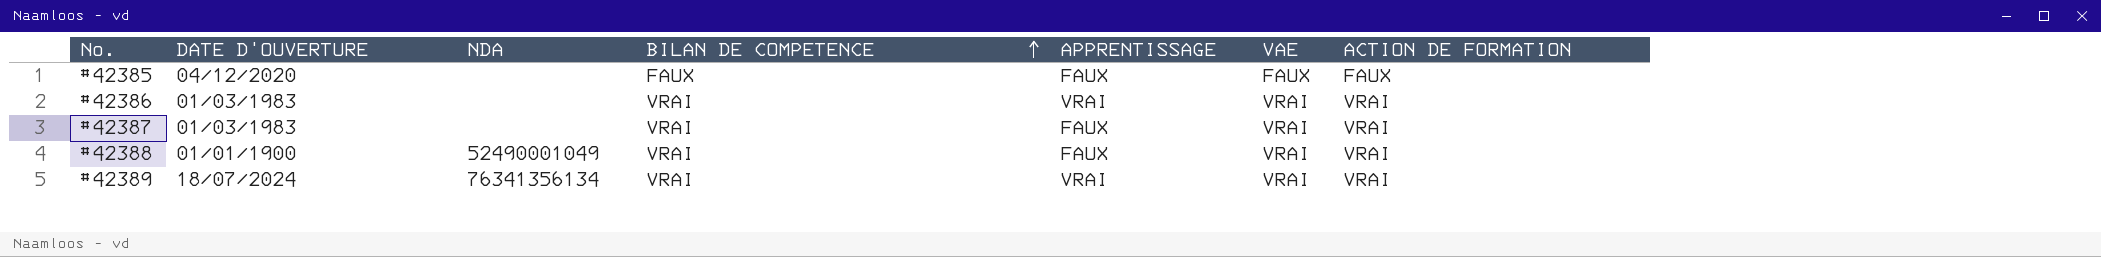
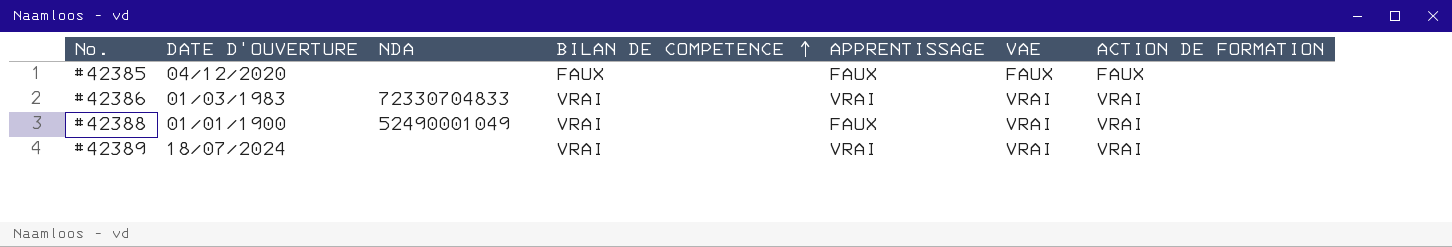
row #42387: 01/03/1983 | none | VRAI | FAUX | VRAI | VRAI -> none
#42386 | NDA: none -> 72330704833
#42389 | NDA: 76341356134 -> none

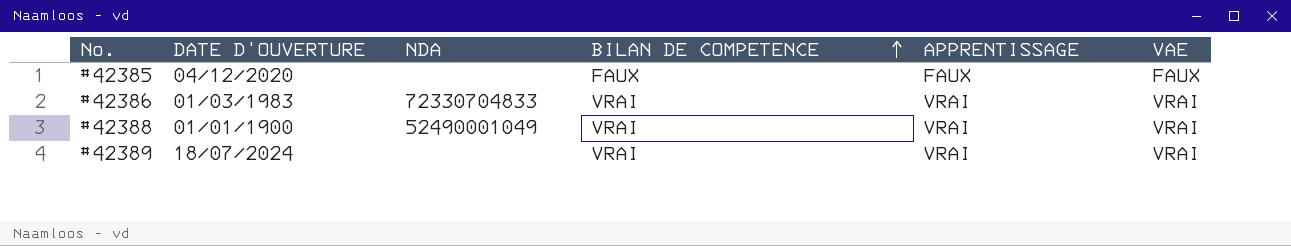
column ACTION DE FORMATION | position: 7 -> none
#42388 | APPRENTISSAGE: FAUX -> VRAI

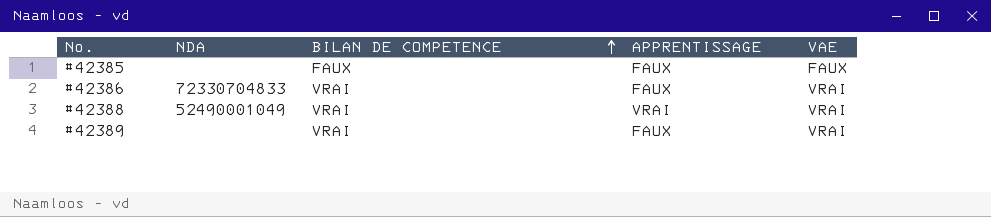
column DATE D'OUVERTURE | position: 2 -> none
#42386 | APPRENTISSAGE: VRAI -> FAUX
#42389 | APPRENTISSAGE: VRAI -> FAUX

